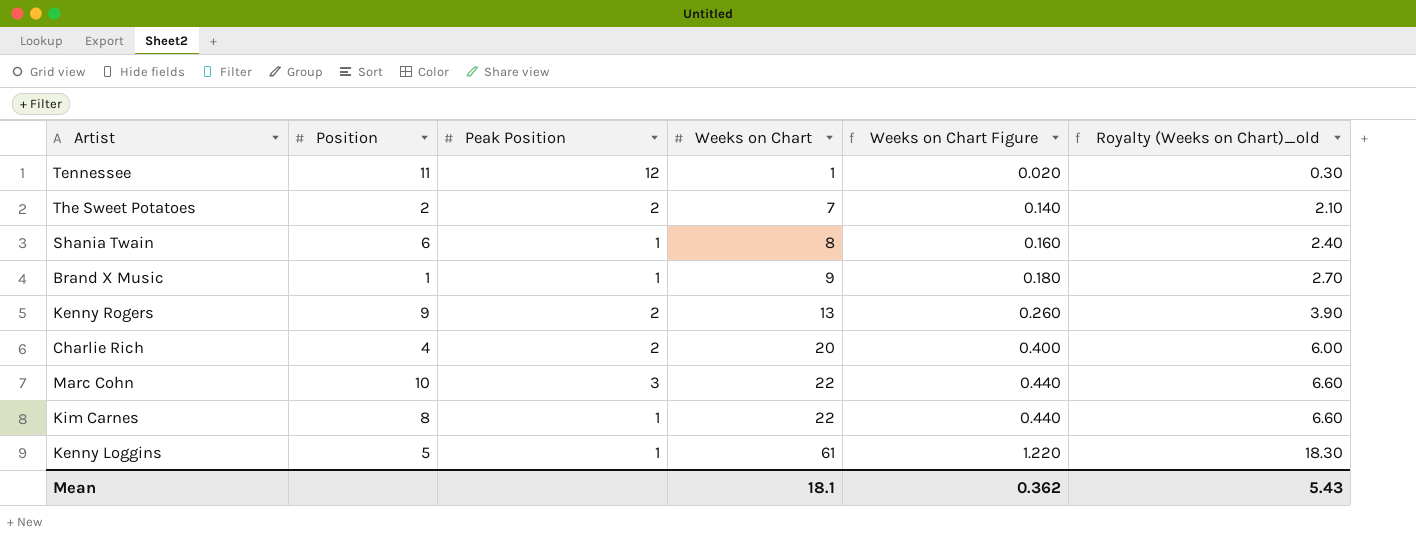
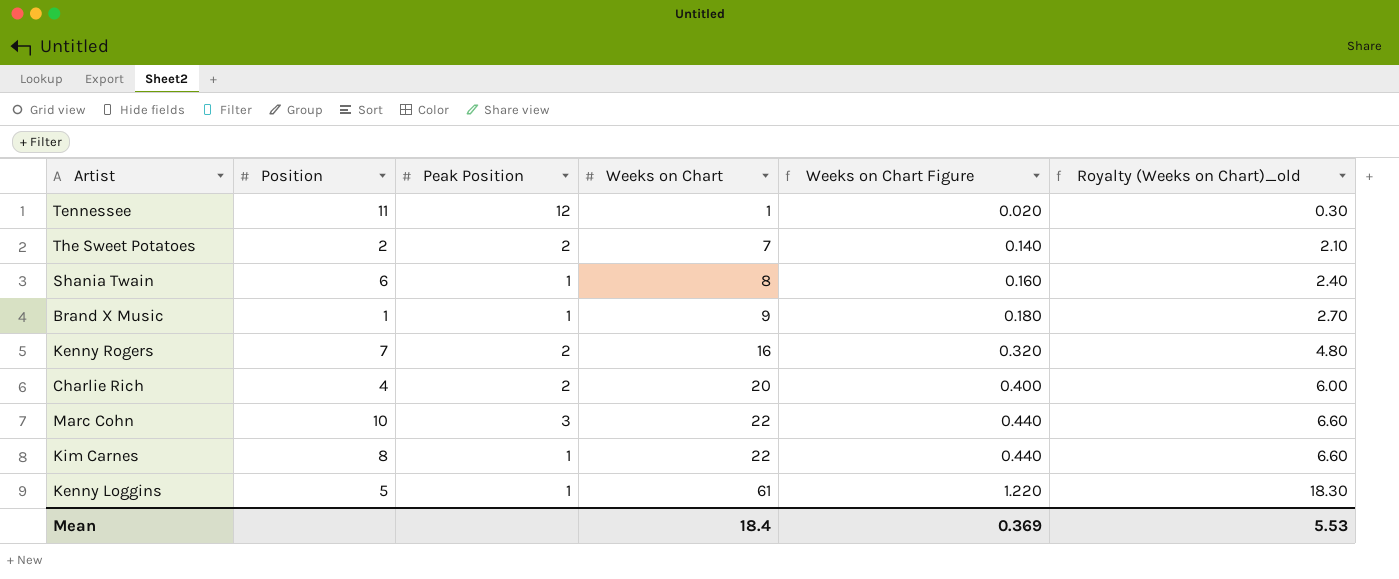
Kenny Rogers | Position: 9 -> 7
Kenny Rogers | Weeks on Chart: 13 -> 16
Kenny Rogers | Weeks on Chart Figure: 0.260 -> 0.320
Kenny Rogers | Royalty (Weeks on Chart)_old: 3.90 -> 4.80
Mean | Weeks on Chart: 18.1 -> 18.4
Mean | Weeks on Chart Figure: 0.362 -> 0.369
Mean | Royalty (Weeks on Chart)_old: 5.43 -> 5.53

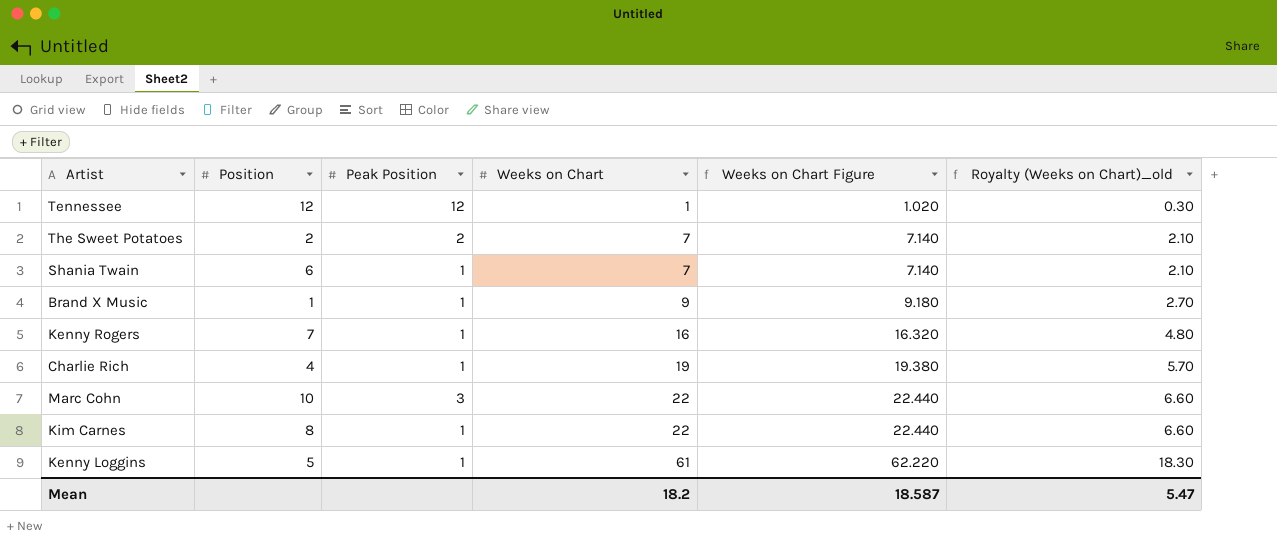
column Weeks on Chart Figure | formula: [Weeks on Chart] * 0.02 -> [Weeks on Chart] * 1.02
Tennessee | Position: 11 -> 12
Shania Twain | Weeks on Chart: 8 -> 7
Shania Twain | Royalty (Weeks on Chart)_old: 2.40 -> 2.10
Kenny Rogers | Peak Position: 2 -> 1
Charlie Rich | Peak Position: 2 -> 1
Charlie Rich | Weeks on Chart: 20 -> 19
Charlie Rich | Royalty (Weeks on Chart)_old: 6.00 -> 5.70
Mean | Weeks on Chart: 18.4 -> 18.2
Mean | Weeks on Chart Figure: 0.369 -> 18.587
Mean | Royalty (Weeks on Chart)_old: 5.53 -> 5.47

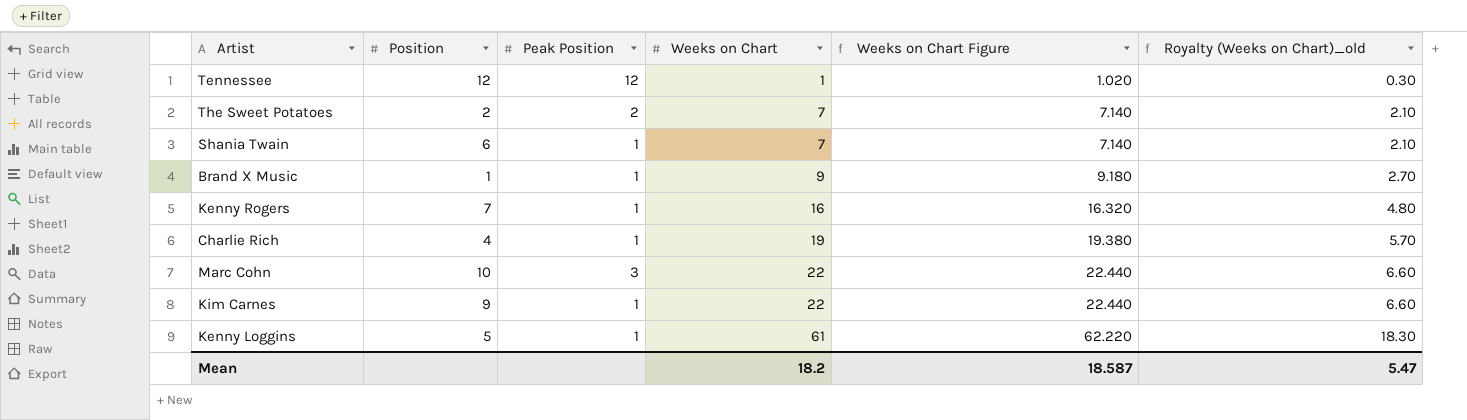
Kim Carnes | Position: 8 -> 9

